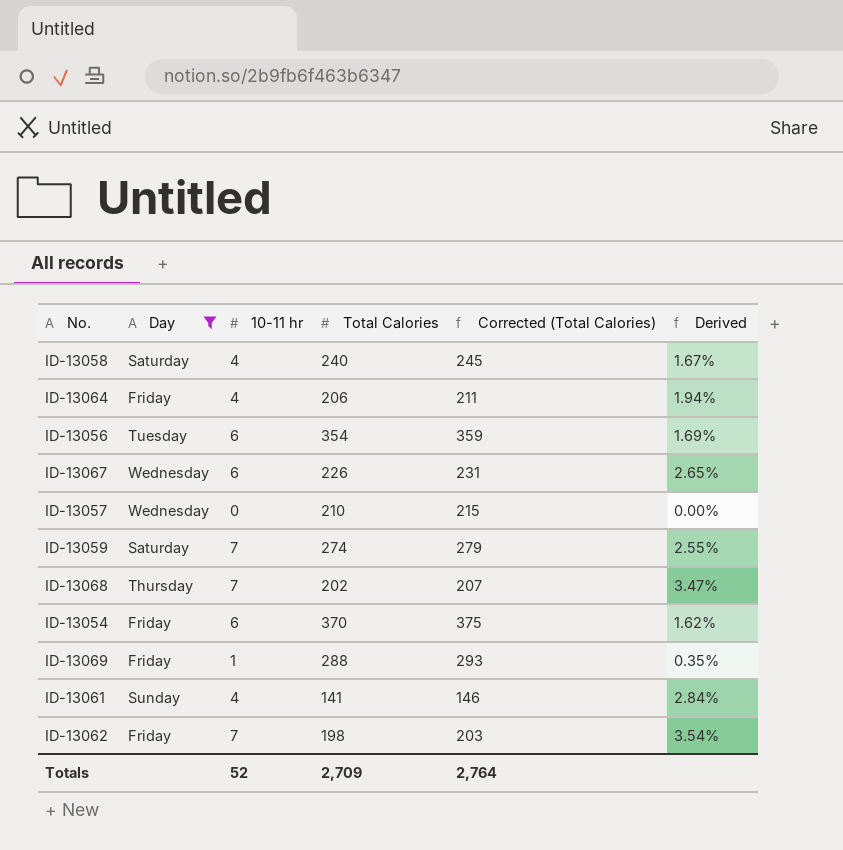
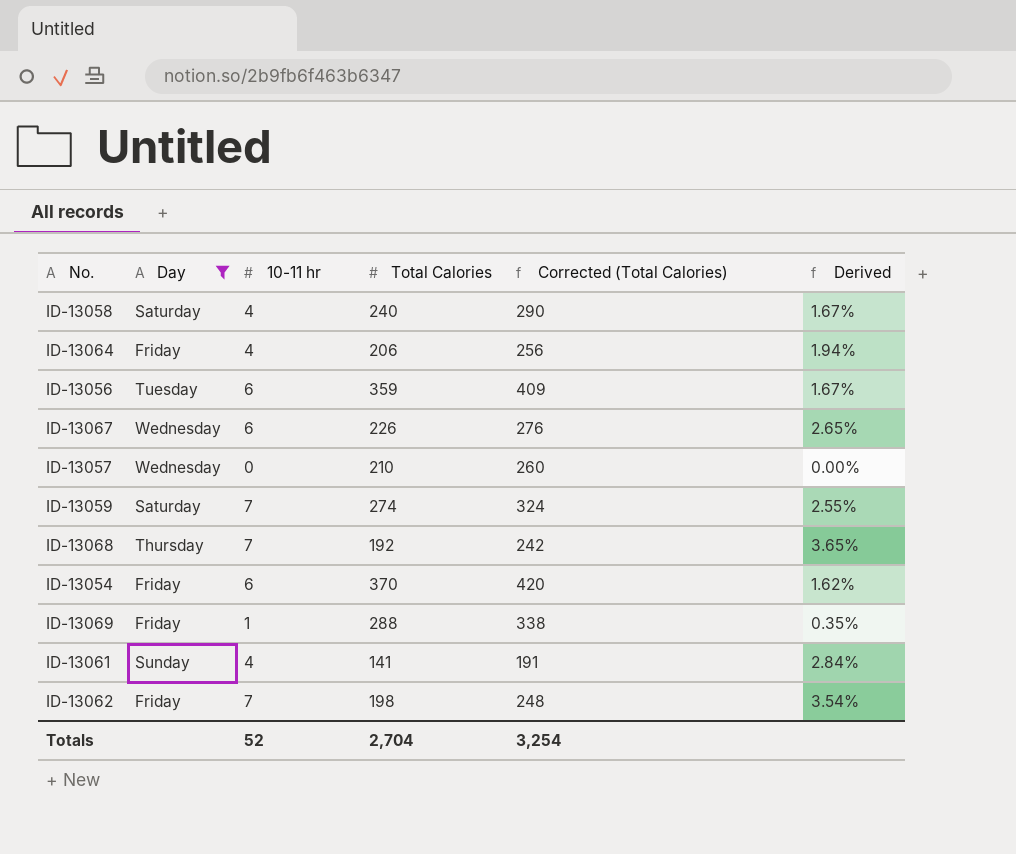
column Corrected (Total Calories) | formula: [Total Calories] + 5 -> [Total Calories] + 50
ID-13056 | Total Calories: 354 -> 359
ID-13056 | Derived: 1.69% -> 1.67%
ID-13068 | Total Calories: 202 -> 192
ID-13068 | Derived: 3.47% -> 3.65%
Totals | Total Calories: 2,709 -> 2,704
Totals | Corrected (Total Calories): 2,764 -> 3,254

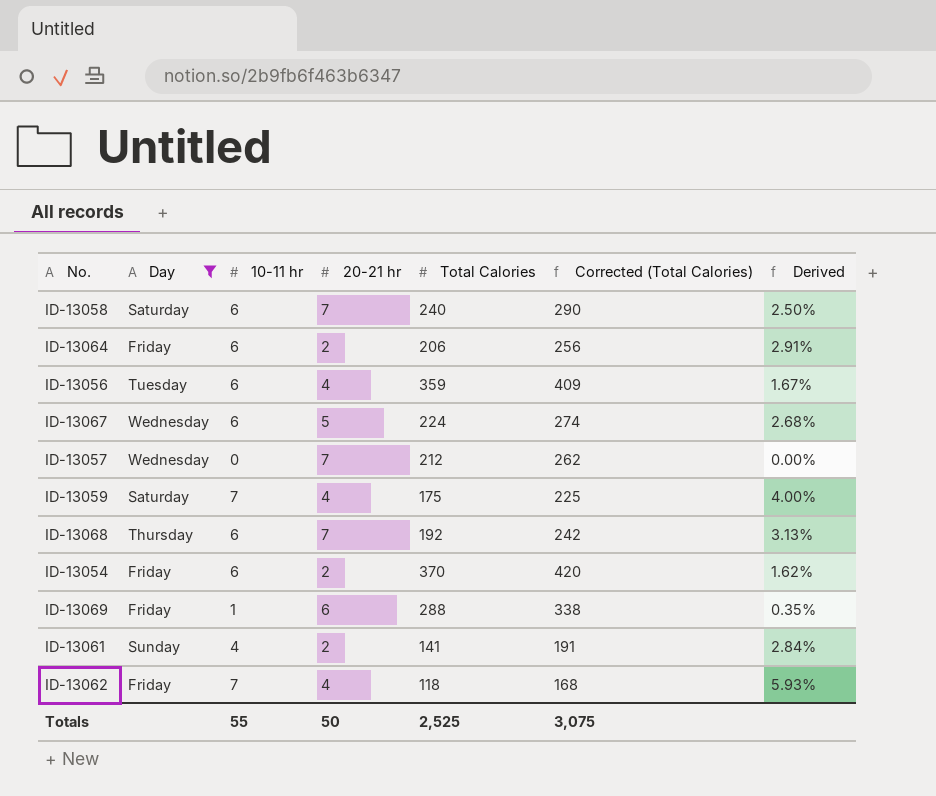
column 20-21 hr | position: none -> 4
ID-13058 | 10-11 hr: 4 -> 6
ID-13058 | Derived: 1.67% -> 2.50%
ID-13064 | 10-11 hr: 4 -> 6
ID-13064 | Derived: 1.94% -> 2.91%
ID-13067 | Total Calories: 226 -> 224
ID-13067 | Corrected (Total Calories): 276 -> 274
ID-13067 | Derived: 2.65% -> 2.68%
ID-13057 | Total Calories: 210 -> 212
ID-13057 | Corrected (Total Calories): 260 -> 262
ID-13059 | Total Calories: 274 -> 175
ID-13059 | Corrected (Total Calories): 324 -> 225
ID-13059 | Derived: 2.55% -> 4.00%
ID-13068 | 10-11 hr: 7 -> 6
ID-13068 | Derived: 3.65% -> 3.13%
ID-13062 | Total Calories: 198 -> 118
ID-13062 | Corrected (Total Calories): 248 -> 168
ID-13062 | Derived: 3.54% -> 5.93%
Totals | 10-11 hr: 52 -> 55
Totals | Total Calories: 2,704 -> 2,525
Totals | Corrected (Total Calories): 3,254 -> 3,075

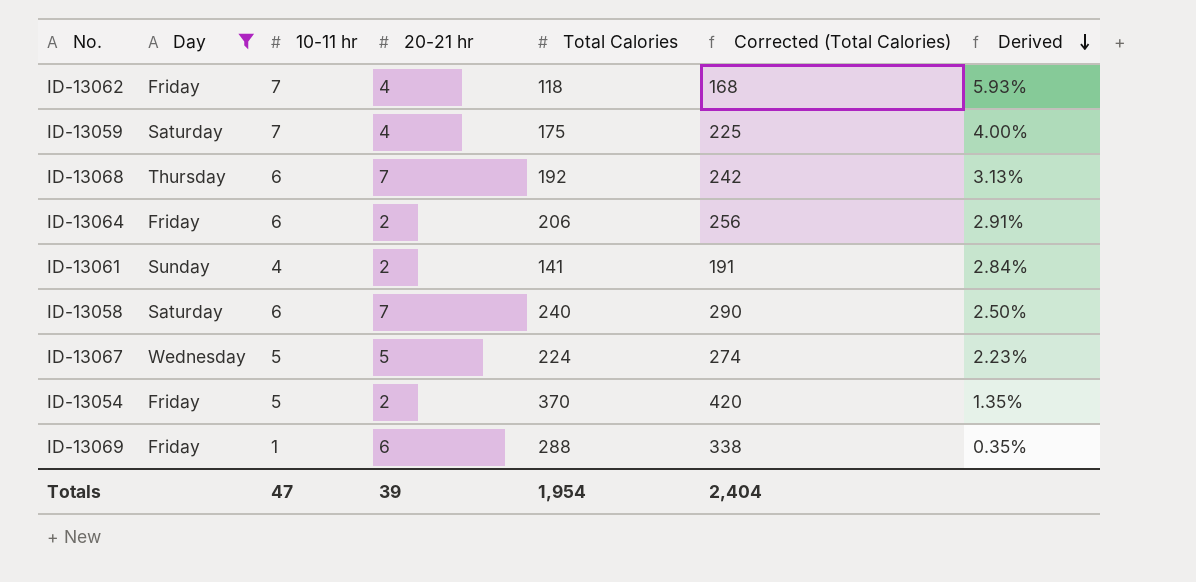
row order: none -> Derived descending
row ID-13056: Tuesday | 6 | 4 | 359 | 409 | 1.67% -> none
row ID-13057: Wednesday | 0 | 7 | 212 | 262 | 0.00% -> none
ID-13067 | 10-11 hr: 6 -> 5
ID-13067 | Derived: 2.68% -> 2.23%
ID-13054 | 10-11 hr: 6 -> 5
ID-13054 | Derived: 1.62% -> 1.35%
Totals | 10-11 hr: 55 -> 47
Totals | 20-21 hr: 50 -> 39
Totals | Total Calories: 2,525 -> 1,954
Totals | Corrected (Total Calories): 3,075 -> 2,404

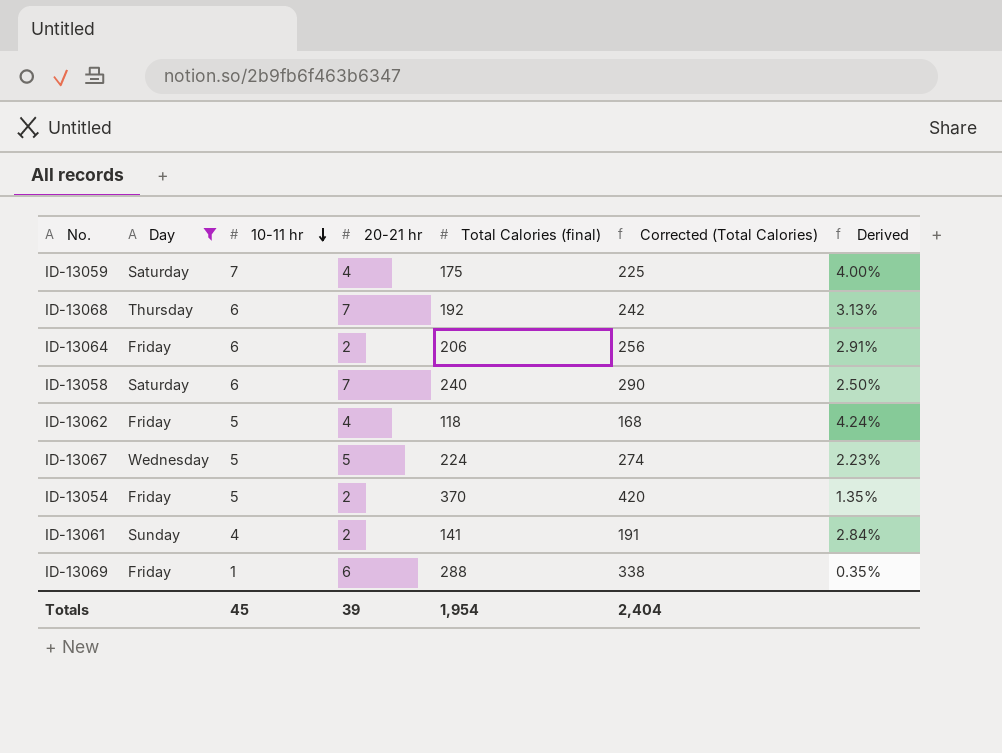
row order: Derived descending -> 10-11 hr descending
column name: Total Calories -> Total Calories (final)
ID-13062 | 10-11 hr: 7 -> 5
ID-13062 | Derived: 5.93% -> 4.24%
Totals | 10-11 hr: 47 -> 45

